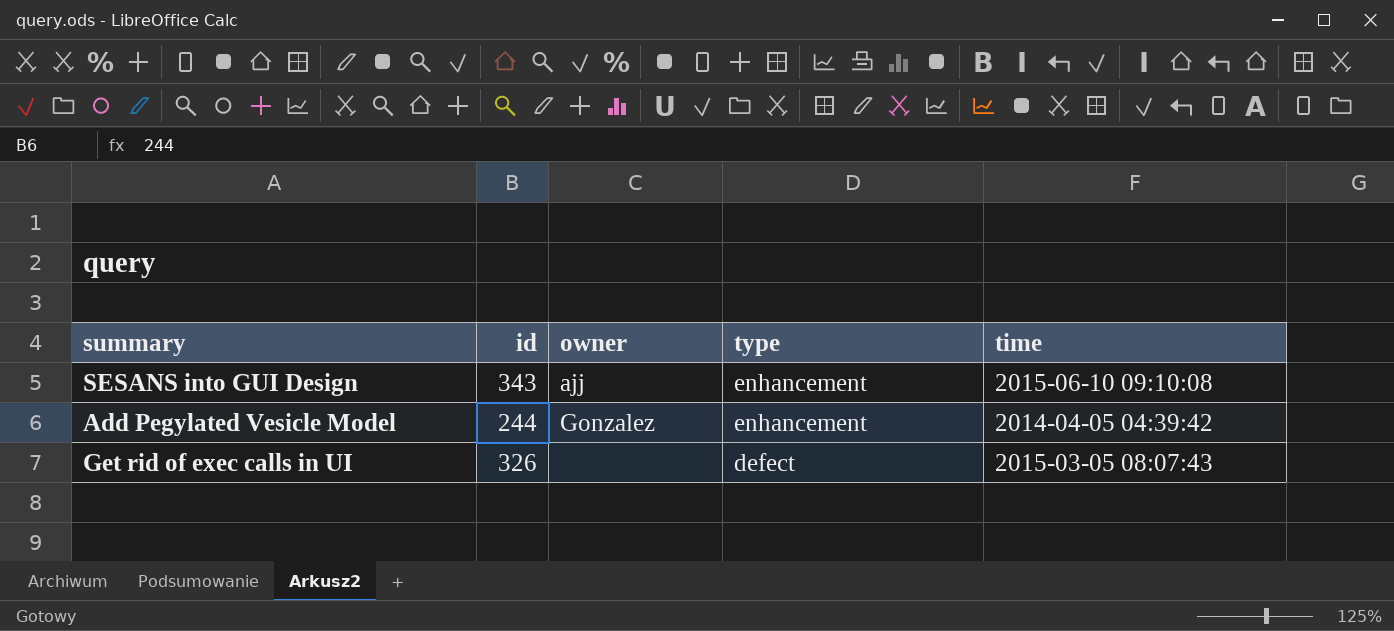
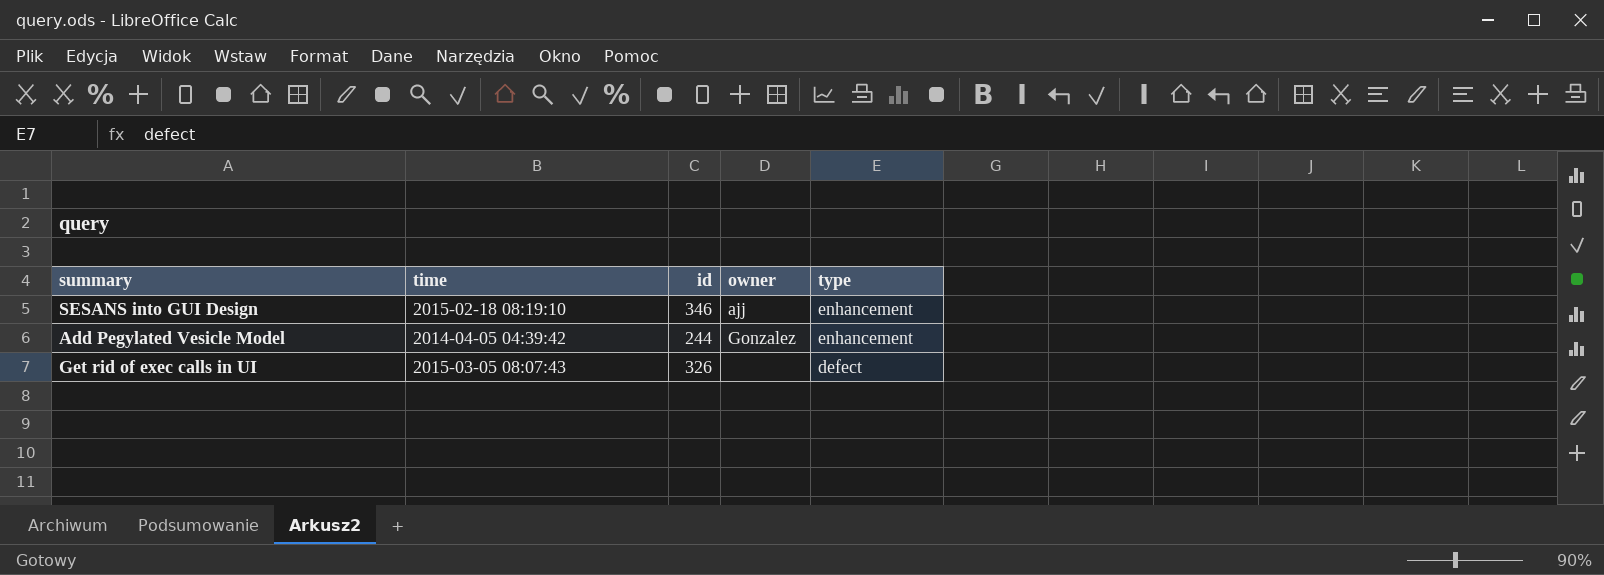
column time | position: 5 -> 2
SESANS into GUI Design | time: 2015-06-10 09:10:08 -> 2015-02-18 08:19:10
SESANS into GUI Design | id: 343 -> 346

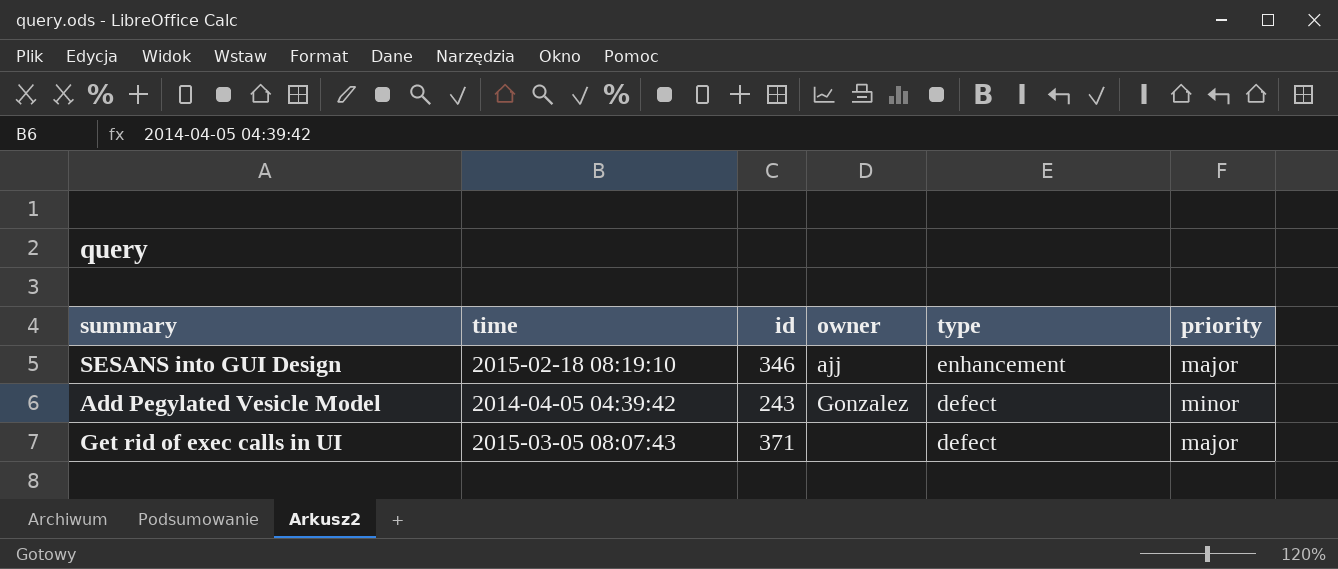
column priority | position: none -> 6
Add Pegylated Vesicle Model | id: 244 -> 243
Add Pegylated Vesicle Model | type: enhancement -> defect
Get rid of exec calls in UI | id: 326 -> 371

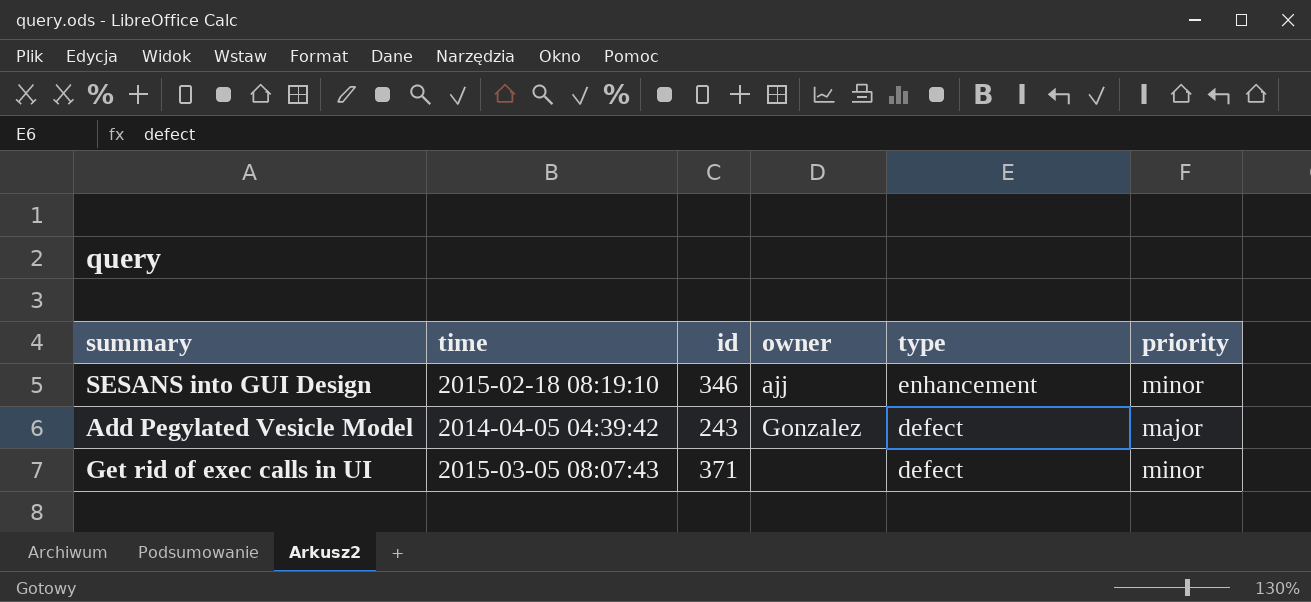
SESANS into GUI Design | priority: major -> minor
Add Pegylated Vesicle Model | priority: minor -> major
Get rid of exec calls in UI | priority: major -> minor

